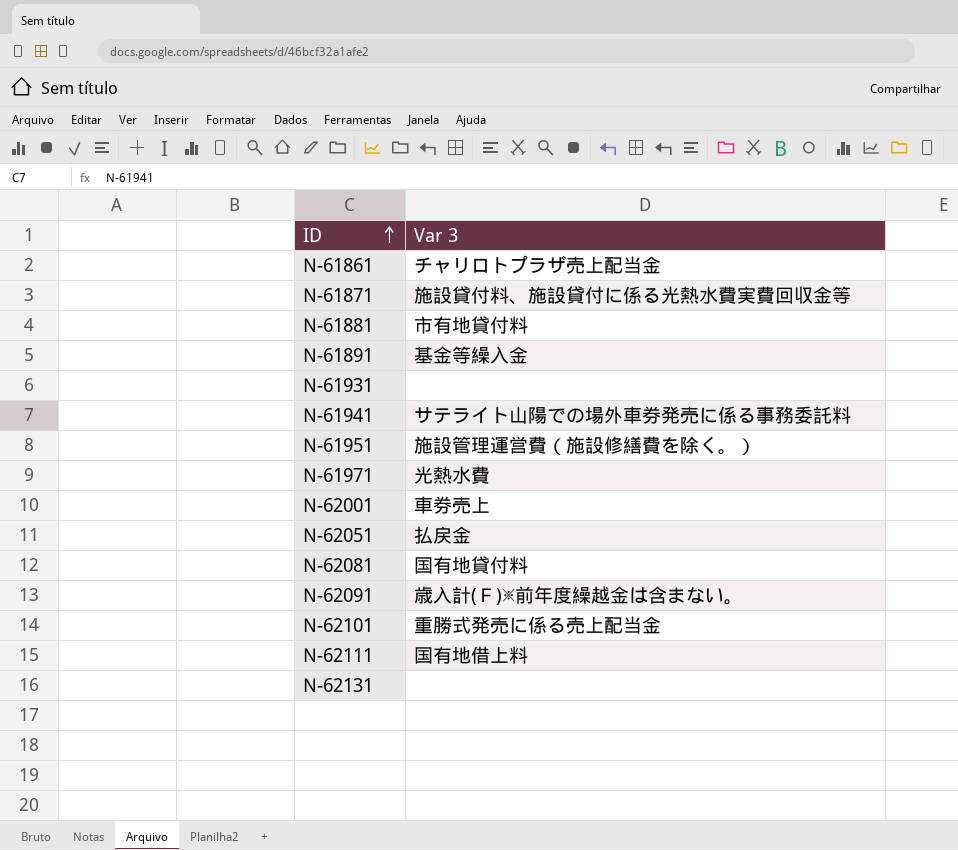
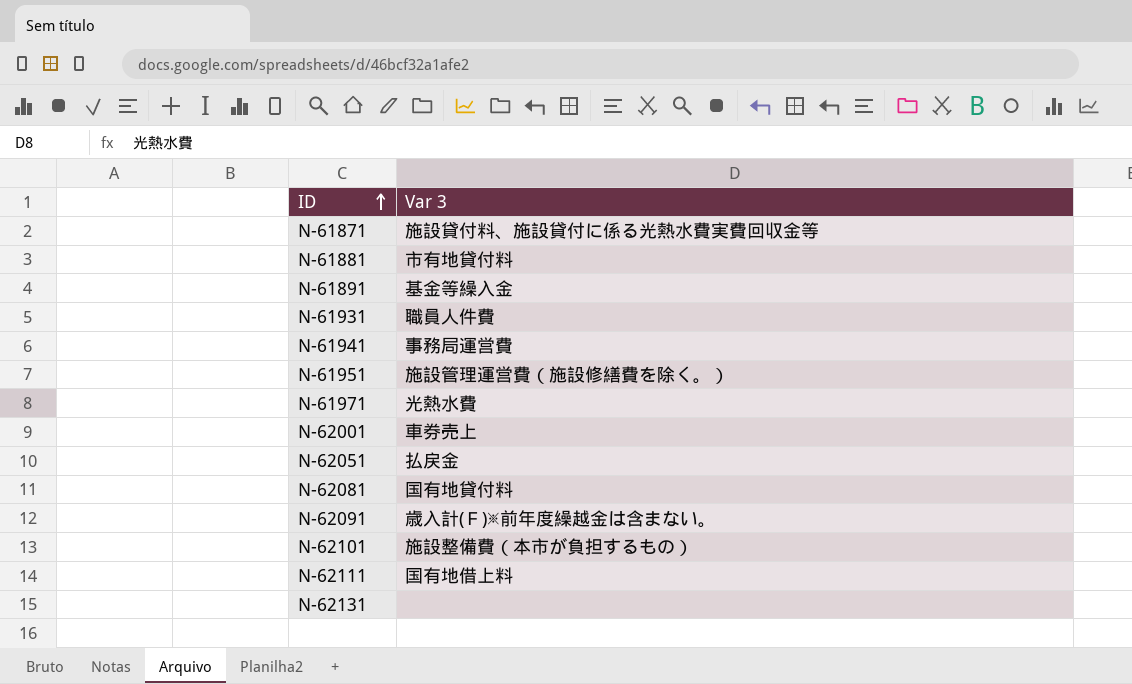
row N-61861: チャリロトプラザ売上配当金 -> none
N-61931 | Var 3: none -> 職員人件費
N-61941 | Var 3: サテライト山陽での場外車券発売に係る事務委託料 -> 事務局運営費
N-62101 | Var 3: 重勝式発売に係る売上配当金 -> 施設整備費（本市が負担するもの）

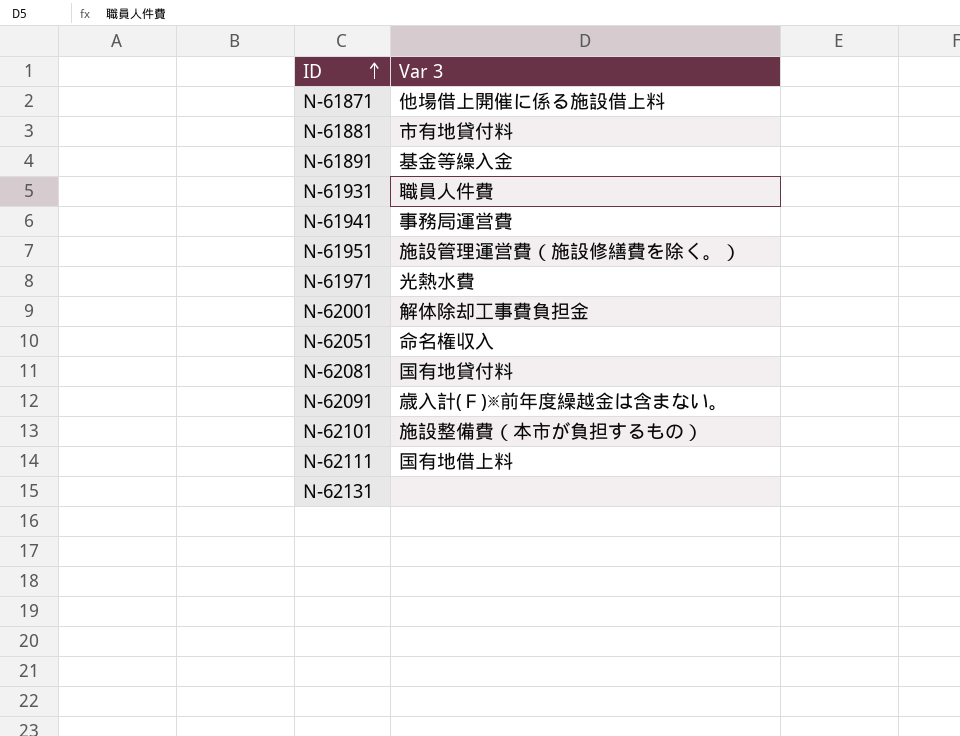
N-61871 | Var 3: 施設貸付料、施設貸付に係る光熱水費実費回収金等 -> 他場借上開催に係る施設借上料
N-62001 | Var 3: 車券売上 -> 解体除却工事費負担金
N-62051 | Var 3: 払戻金 -> 命名権収入

